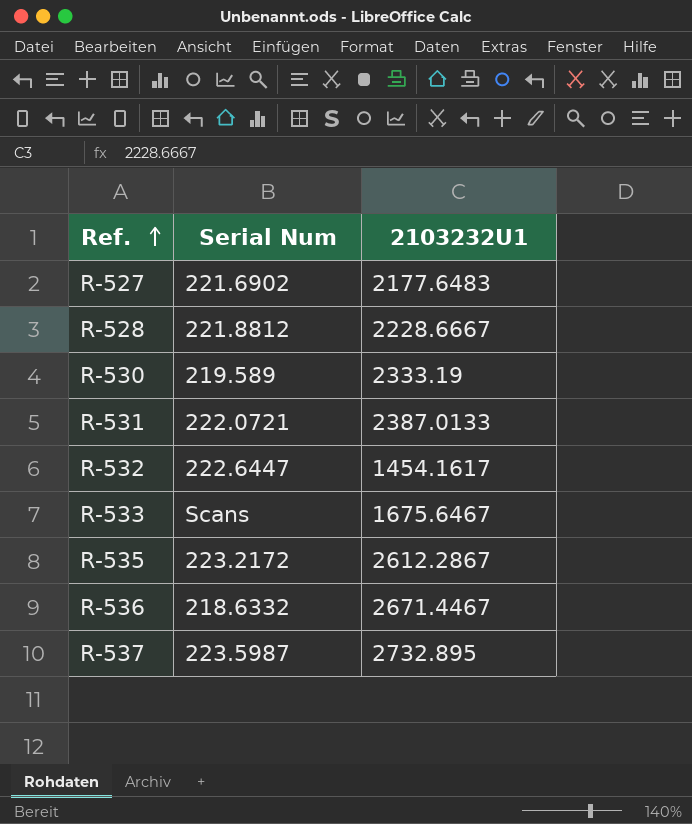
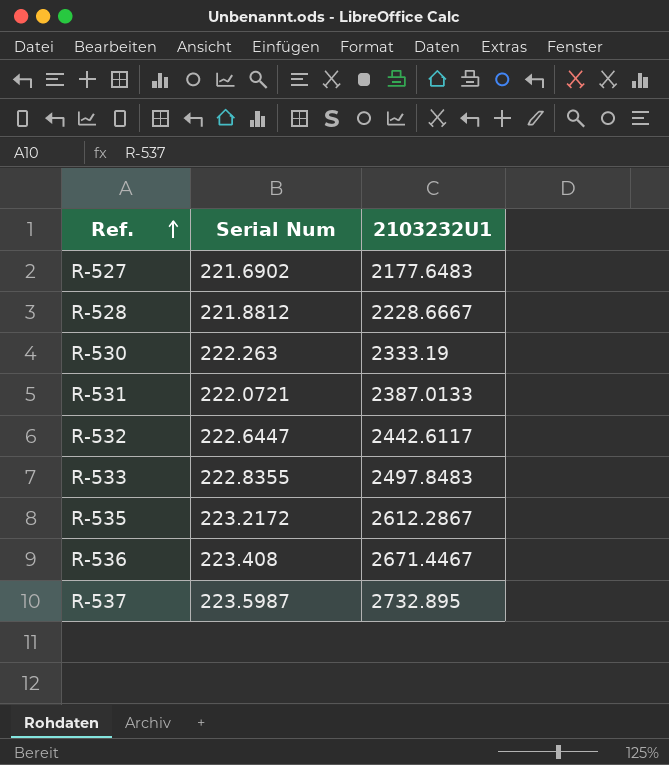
R-530 | Serial Num: 219.589 -> 222.263
R-532 | 2103232U1: 1454.1617 -> 2442.6117
R-533 | Serial Num: Scans -> 222.8355
R-533 | 2103232U1: 1675.6467 -> 2497.8483
R-536 | Serial Num: 218.6332 -> 223.408

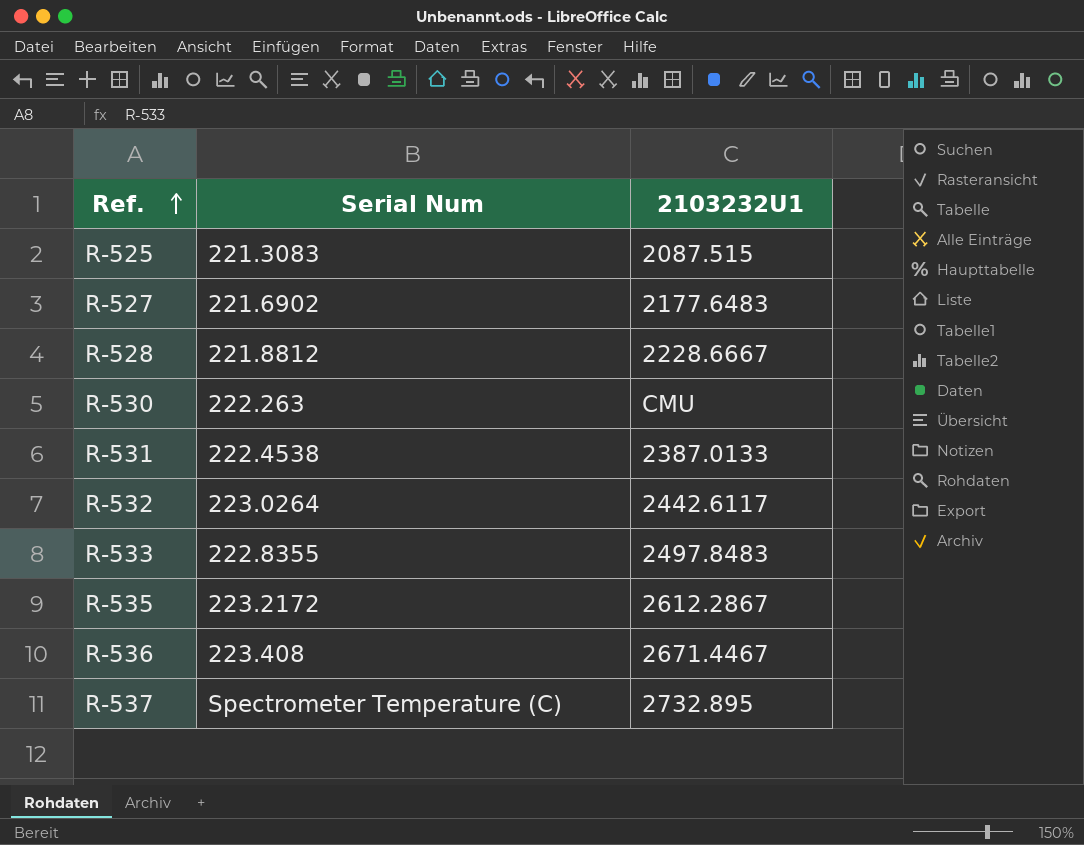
row R-525: none -> 221.3083 | 2087.515
R-530 | 2103232U1: 2333.19 -> CMU
R-531 | Serial Num: 222.0721 -> 222.4538
R-532 | Serial Num: 222.6447 -> 223.0264
R-537 | Serial Num: 223.5987 -> Spectrometer Temperature (C)

